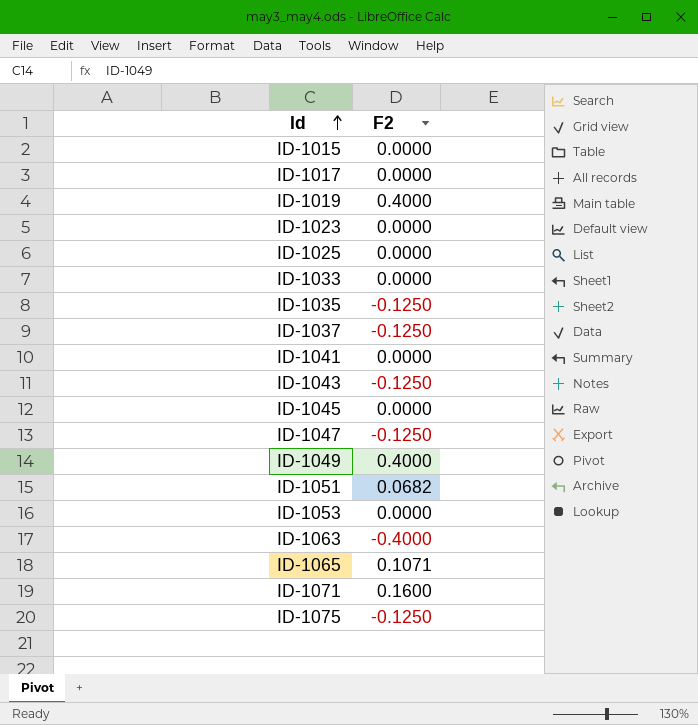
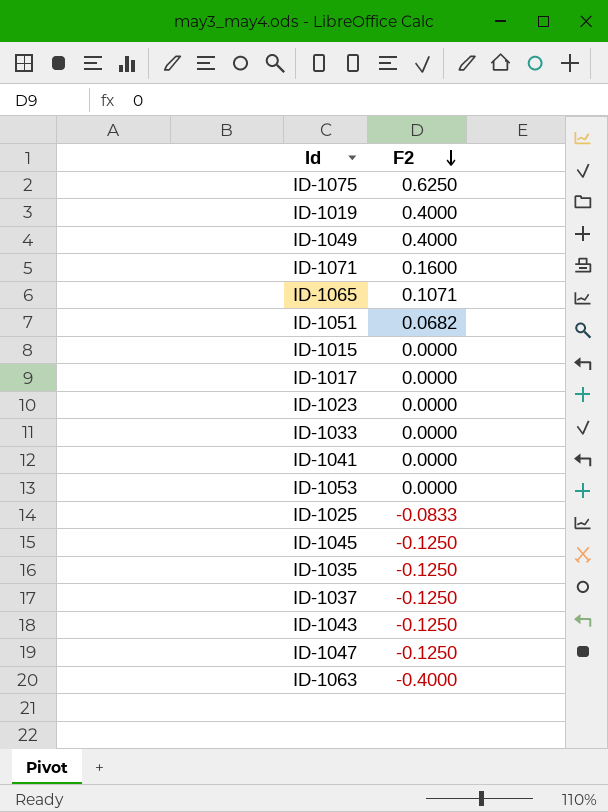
row order: Id ascending -> F2 descending
ID-1075 | F2: -0.1250 -> 0.6250
ID-1025 | F2: 0.0000 -> -0.0833
ID-1045 | F2: 0.0000 -> -0.1250

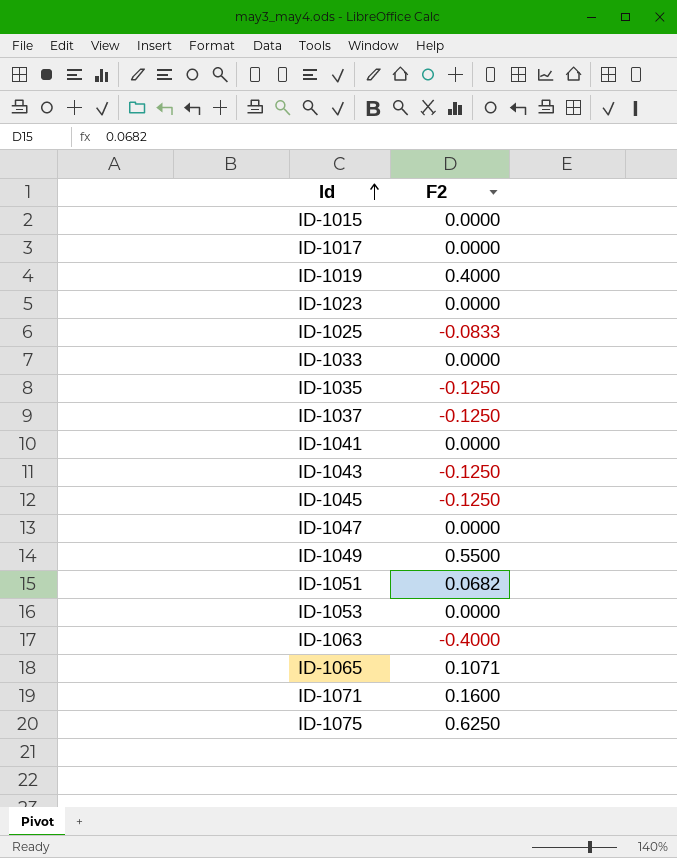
row order: F2 descending -> Id ascending
ID-1047 | F2: -0.1250 -> 0.0000
ID-1049 | F2: 0.4000 -> 0.5500

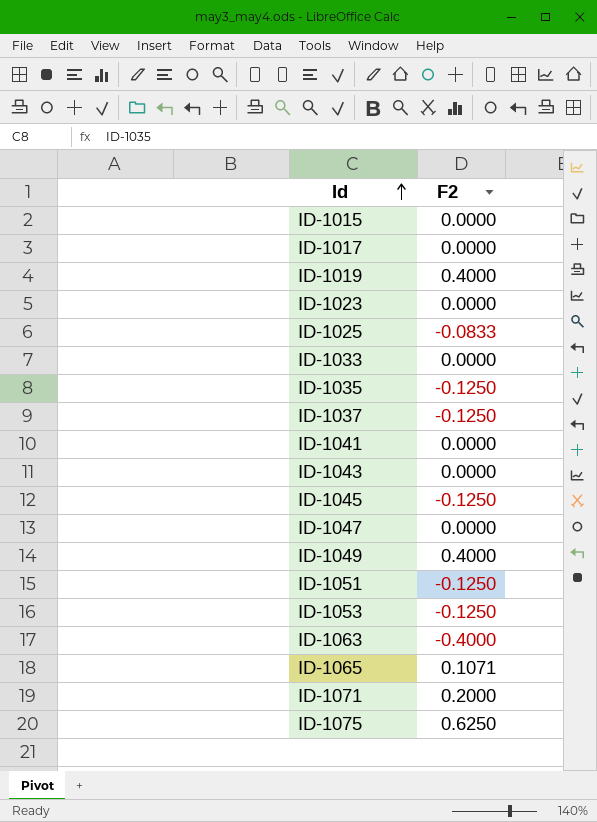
ID-1043 | F2: -0.1250 -> 0.0000
ID-1049 | F2: 0.5500 -> 0.4000
ID-1051 | F2: 0.0682 -> -0.1250
ID-1053 | F2: 0.0000 -> -0.1250
ID-1071 | F2: 0.1600 -> 0.2000

